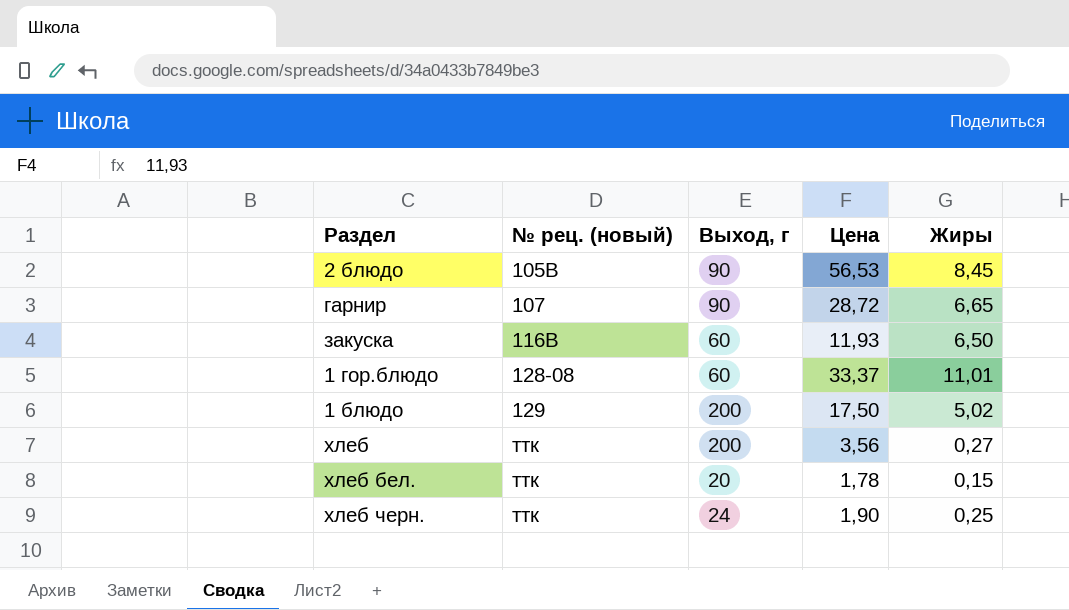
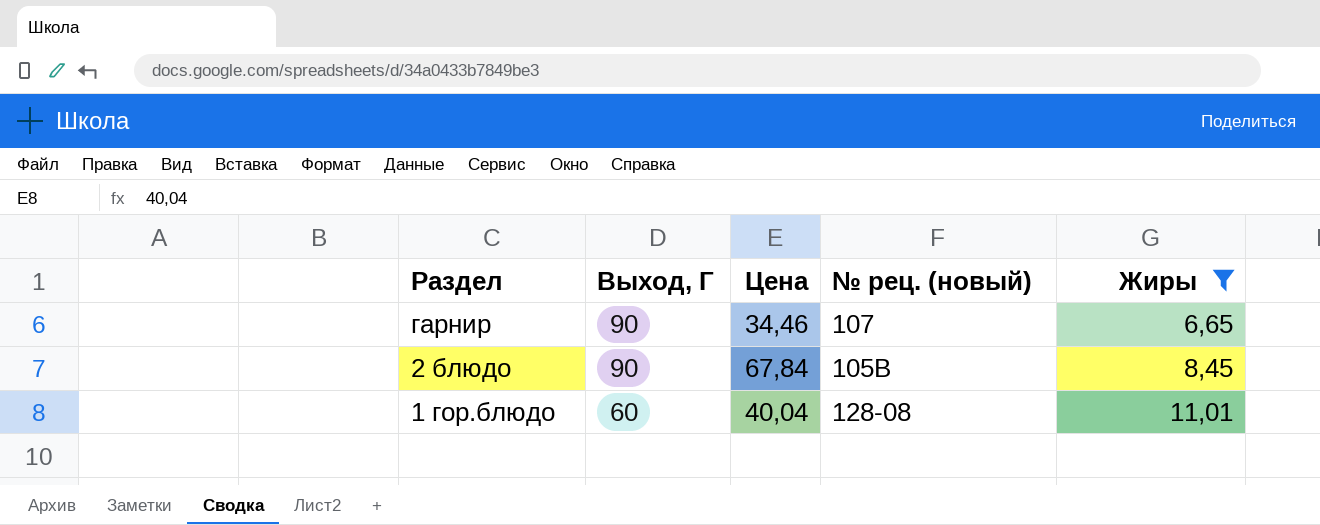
filter: none -> Жиры >= 6,65
row order: № рец. (новый) ascending -> Раздел descending
column name: Выход, г -> Выход, Г
column № рец. (новый) | position: 2 -> 4
гарнир | Цена: 28,72 -> 34,46
2 блюдо | Цена: 56,53 -> 67,84
1 гор.блюдо | Цена: 33,37 -> 40,04

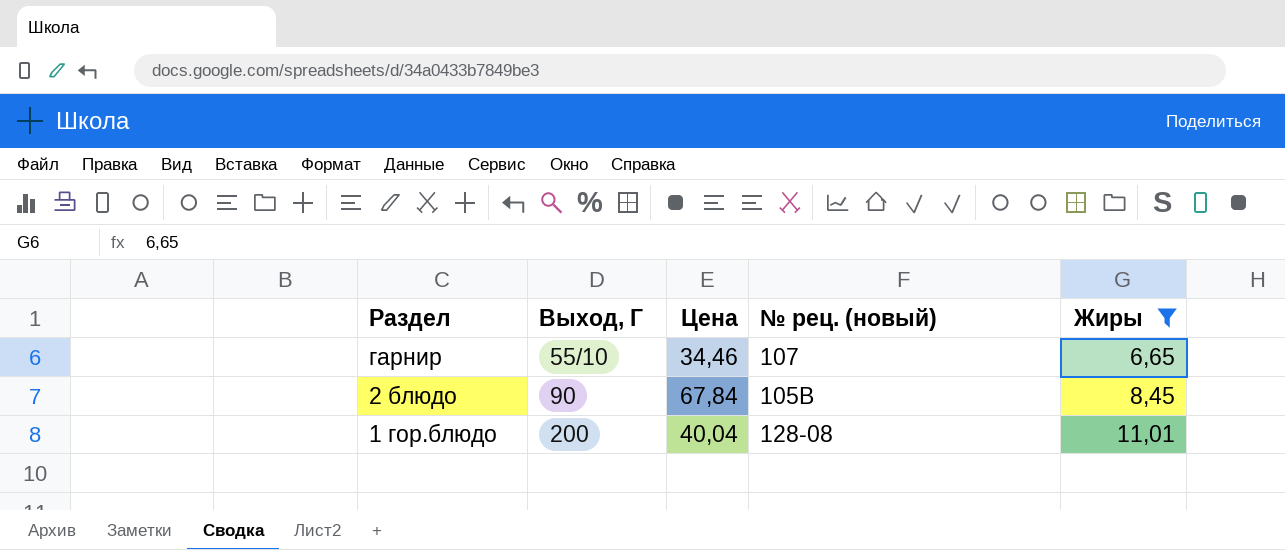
гарнир | Выход, Г: 90 -> 55/10
1 гор.блюдо | Выход, Г: 60 -> 200

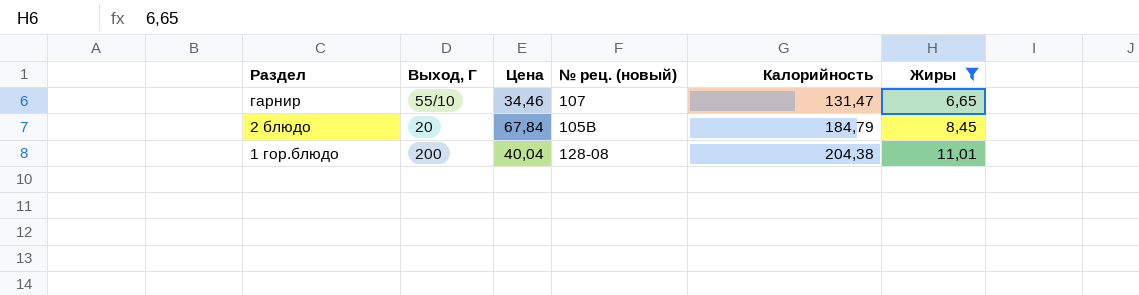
column Калорийность | position: none -> 5
2 блюдо | Выход, Г: 90 -> 20

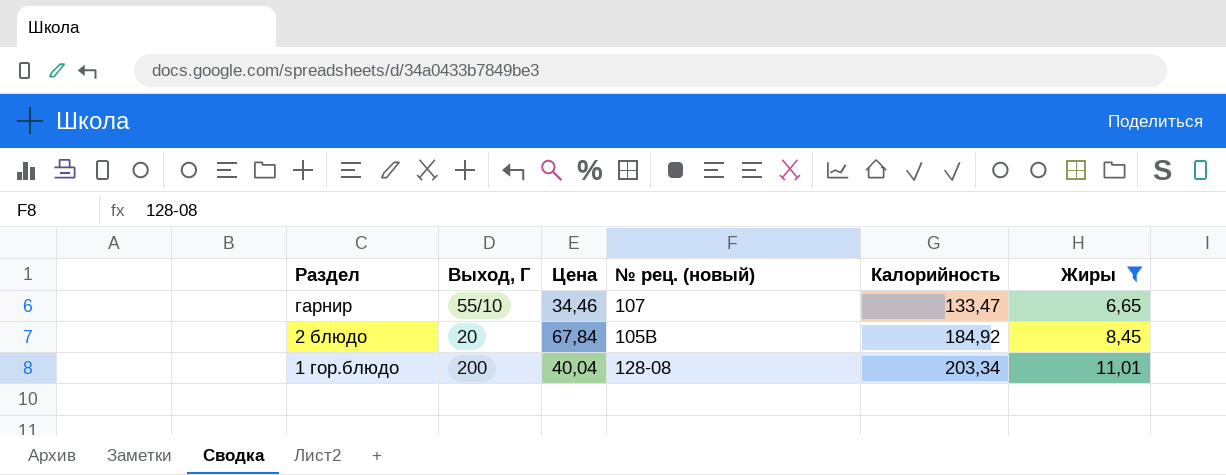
гарнир | Калорийность: 131,47 -> 133,47
2 блюдо | Калорийность: 184,79 -> 184,92
1 гор.блюдо | Калорийность: 204,38 -> 203,34

